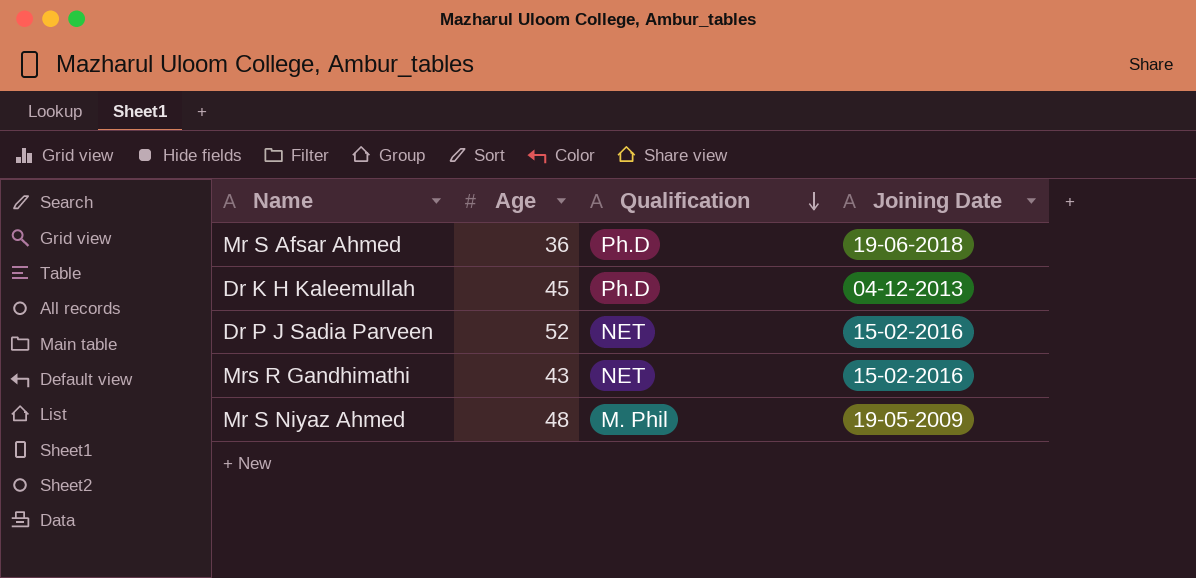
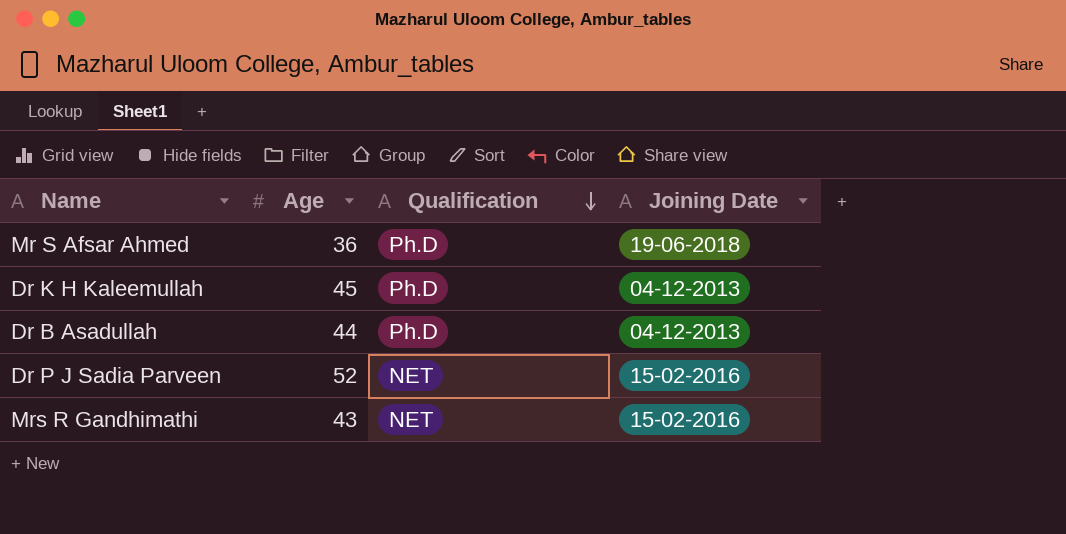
row Mr S Niyaz Ahmed: 48 | M. Phil | 19-05-2009 -> none
row Dr B Asadullah: none -> 44 | Ph.D | 04-12-2013

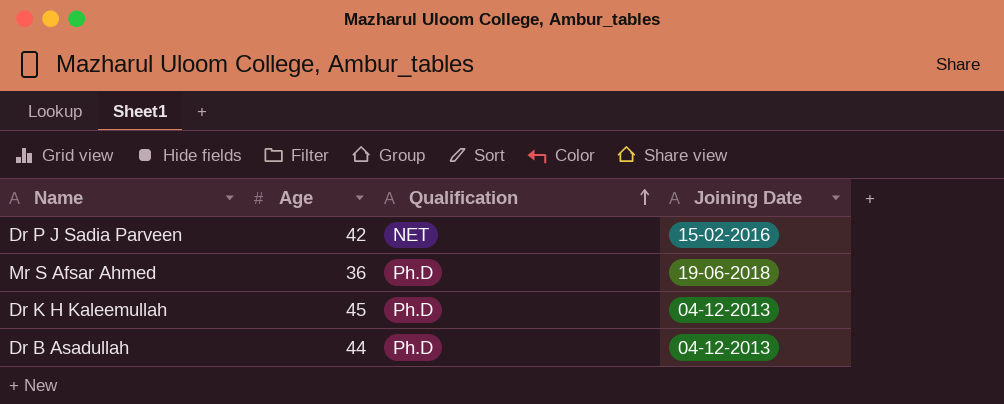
row order: Qualification descending -> Qualification ascending
row Mrs R Gandhimathi: 43 | NET | 15-02-2016 -> none
Dr P J Sadia Parveen | Age: 52 -> 42

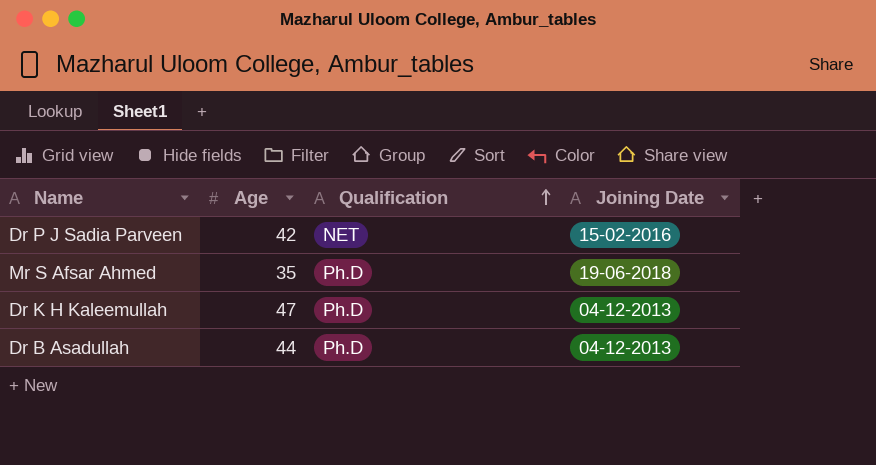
Mr S Afsar Ahmed | Age: 36 -> 35
Dr K H Kaleemullah | Age: 45 -> 47

